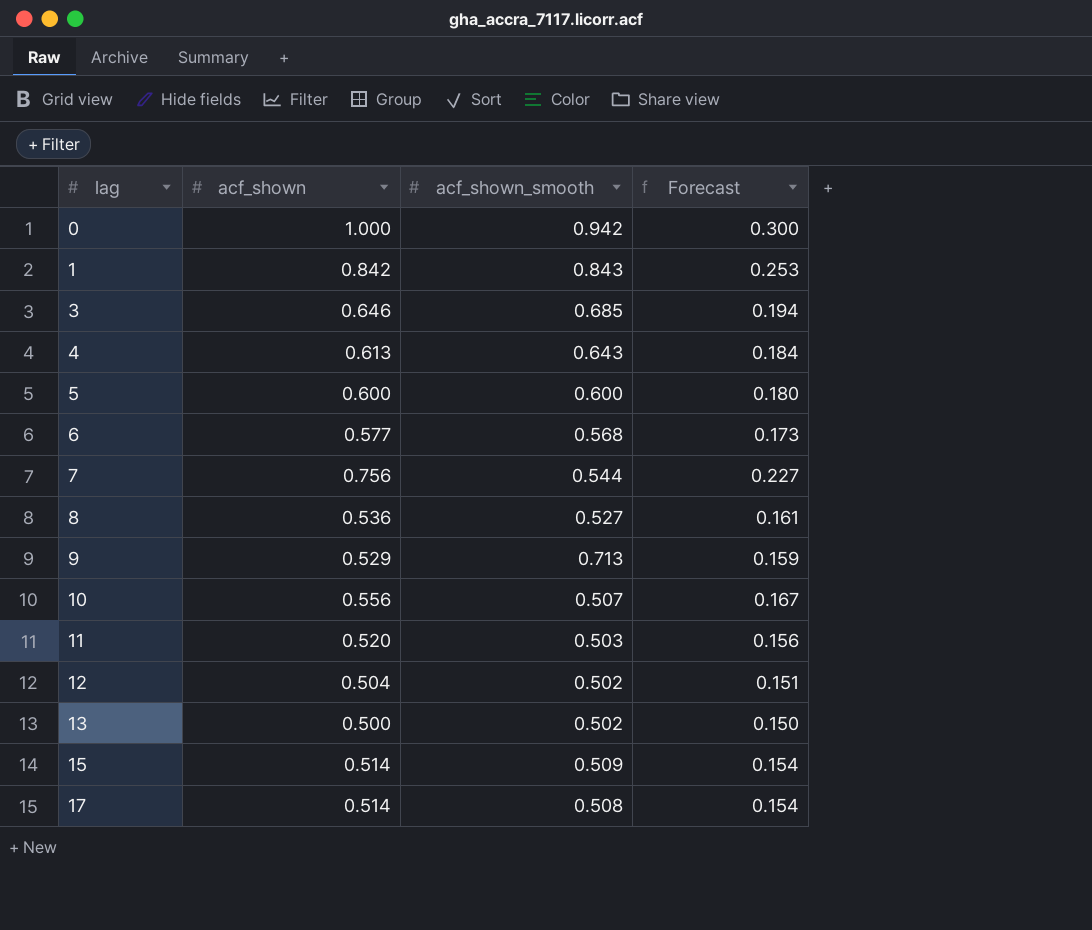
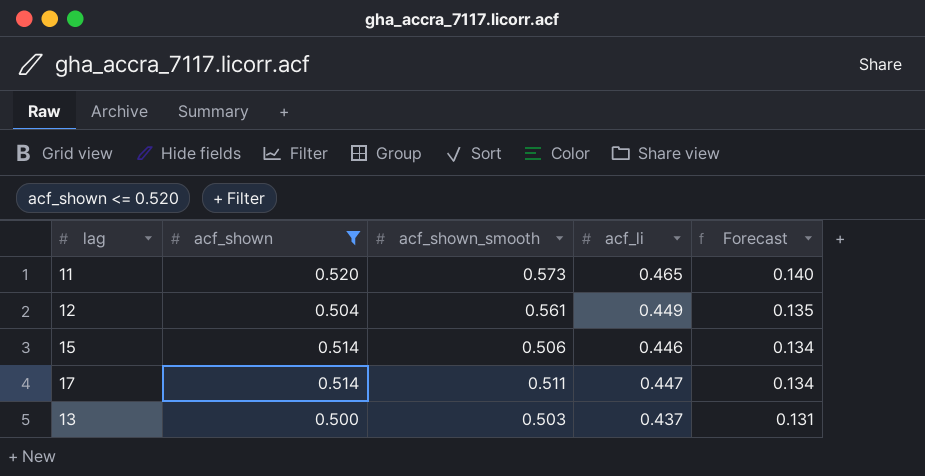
filter: none -> acf_shown <= 0.520
row order: lag ascending -> Forecast descending
column acf_li | position: none -> 4
column Forecast | formula: [acf_shown] * 0.3 -> [acf_li] * 0.3
11 | acf_shown_smooth: 0.503 -> 0.573
12 | acf_shown_smooth: 0.502 -> 0.561
15 | acf_shown_smooth: 0.509 -> 0.506
17 | acf_shown_smooth: 0.508 -> 0.511
13 | acf_shown_smooth: 0.502 -> 0.503

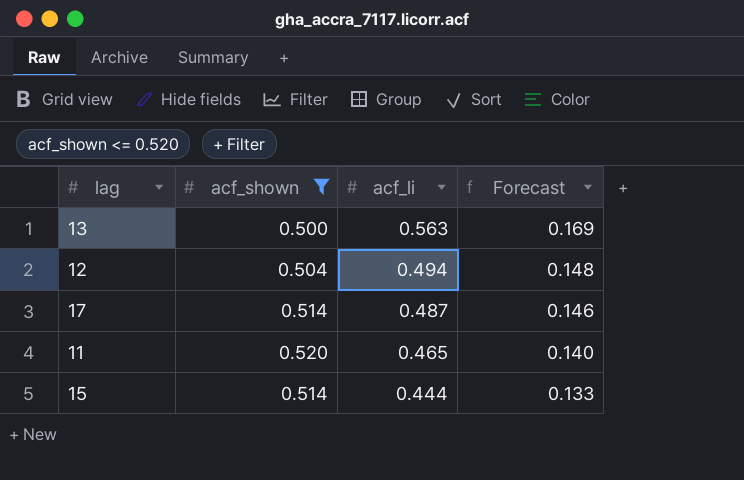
row order: Forecast descending -> acf_li descending
column acf_shown_smooth | position: 3 -> none
13 | acf_li: 0.437 -> 0.563
13 | Forecast: 0.131 -> 0.169
12 | acf_li: 0.449 -> 0.494
12 | Forecast: 0.135 -> 0.148
17 | acf_li: 0.447 -> 0.487
17 | Forecast: 0.134 -> 0.146
15 | acf_li: 0.446 -> 0.444
15 | Forecast: 0.134 -> 0.133

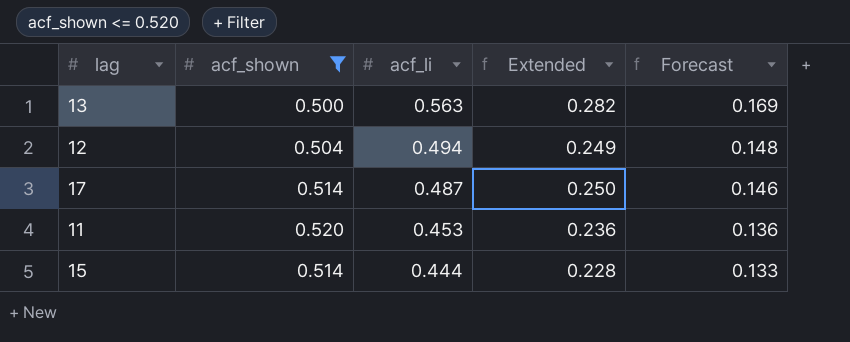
column Extended | formula: none -> [acf_shown] * [acf_li]
11 | acf_li: 0.465 -> 0.453
11 | Forecast: 0.140 -> 0.136

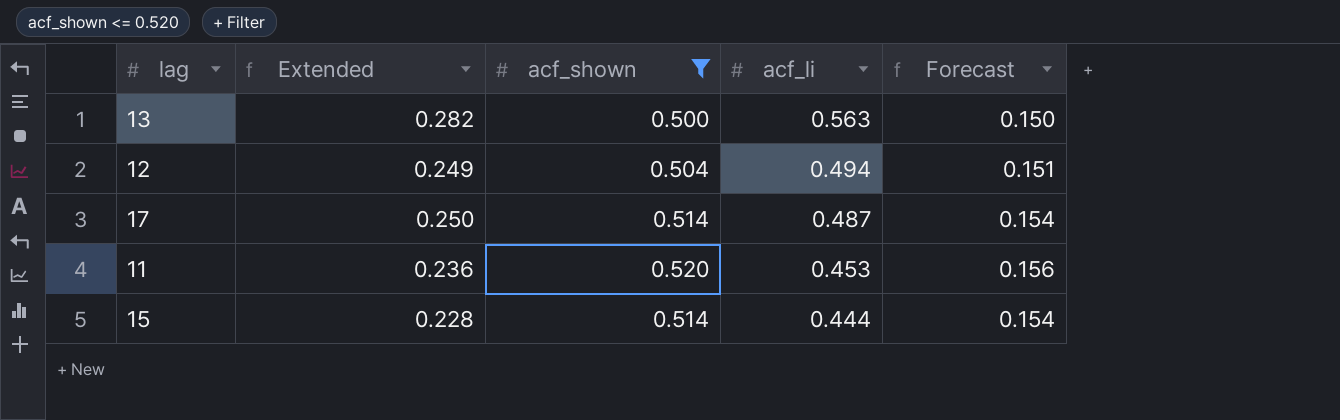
column Extended | position: 4 -> 2
column Forecast | formula: [acf_li] * 0.3 -> [acf_shown] * 0.3

